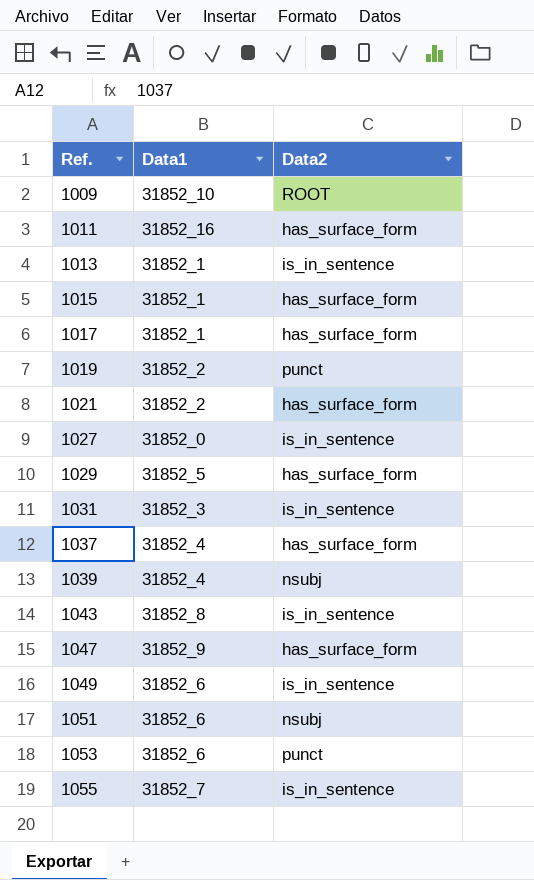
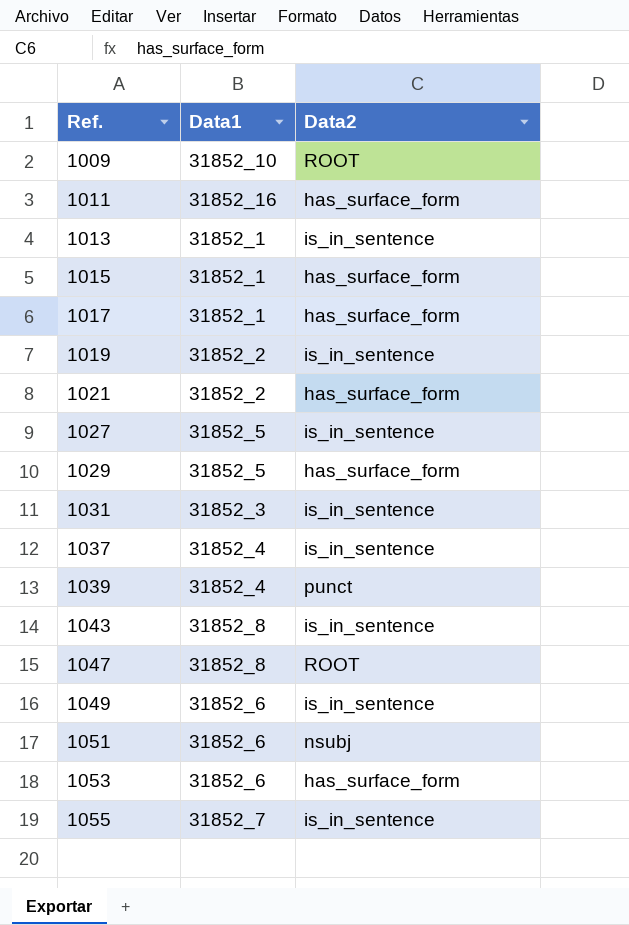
1019 | Data2: punct -> is_in_sentence
1027 | Data1: 31852_0 -> 31852_5
1037 | Data2: has_surface_form -> is_in_sentence
1039 | Data2: nsubj -> punct
1047 | Data1: 31852_9 -> 31852_8
1047 | Data2: has_surface_form -> ROOT
1053 | Data2: punct -> has_surface_form

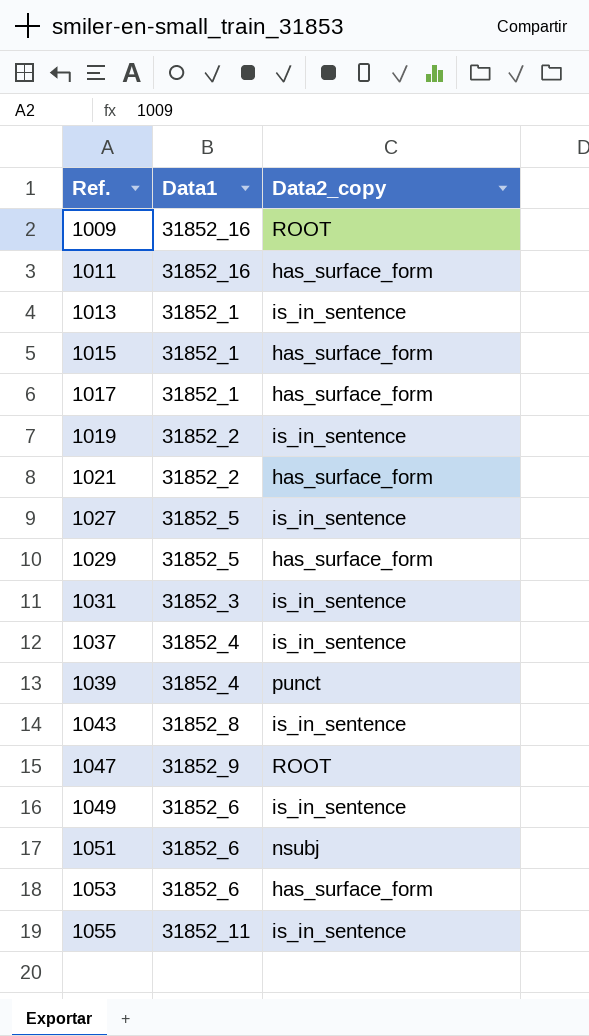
column name: Data2 -> Data2_copy
1009 | Data1: 31852_10 -> 31852_16
1047 | Data1: 31852_8 -> 31852_9
1055 | Data1: 31852_7 -> 31852_11

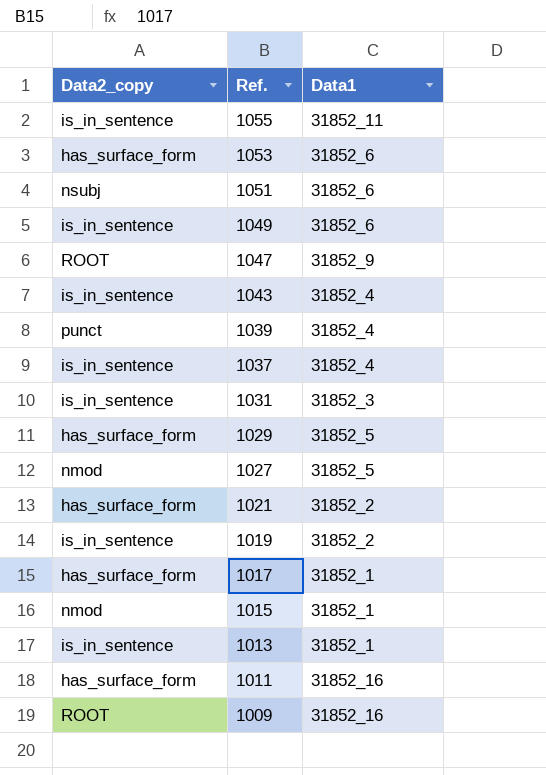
row order: Ref. ascending -> Ref. descending
column Data2_copy | position: 3 -> 1
1043 | Data1: 31852_8 -> 31852_4
1027 | Data2_copy: is_in_sentence -> nmod
1015 | Data2_copy: has_surface_form -> nmod

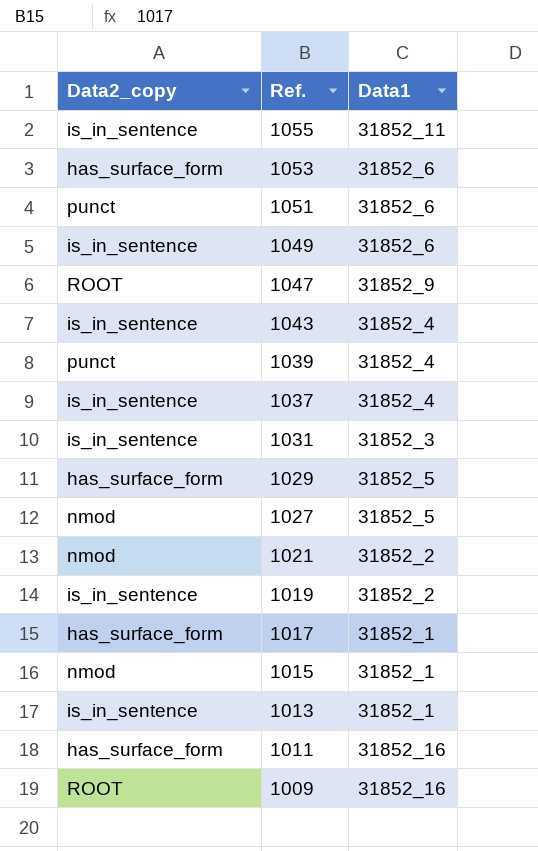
1051 | Data2_copy: nsubj -> punct
1021 | Data2_copy: has_surface_form -> nmod

